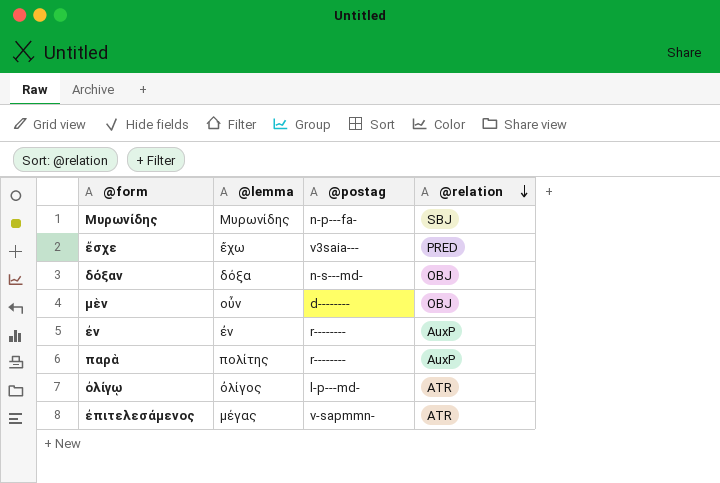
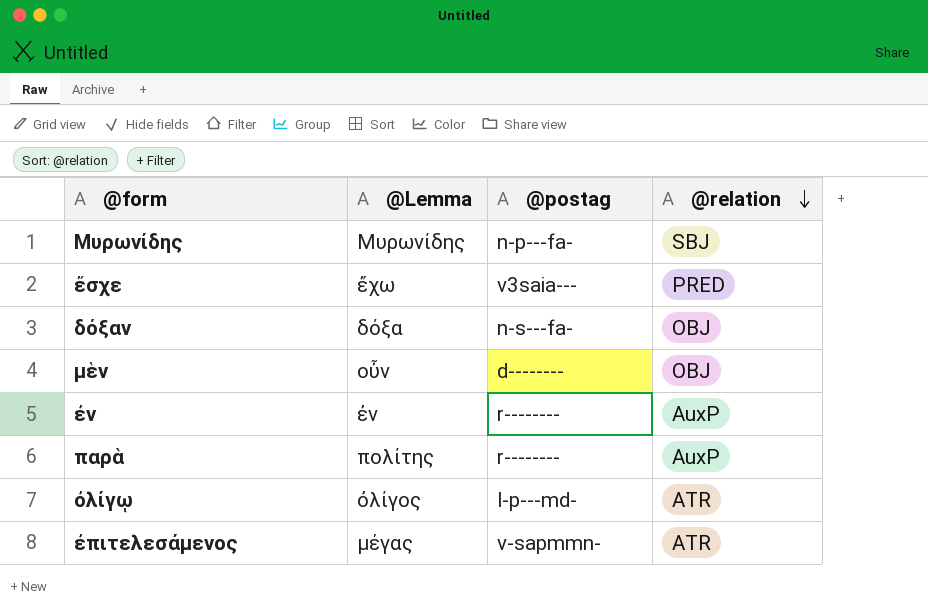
column name: @lemma -> @Lemma
δόξαν | @postag: n-s---md- -> n-s---fa-

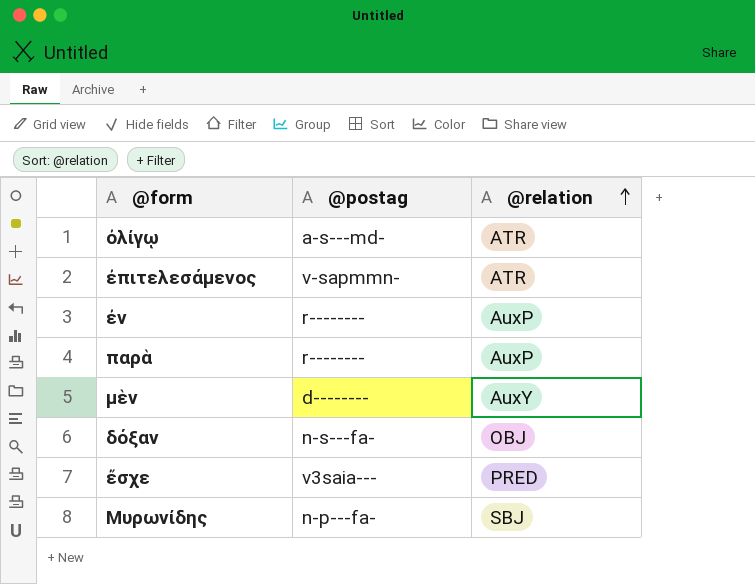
row order: @relation descending -> @relation ascending
column @Lemma | position: 2 -> none
ὀλίγῳ | @postag: l-p---md- -> a-s---md-
μὲν | @relation: OBJ -> AuxY

